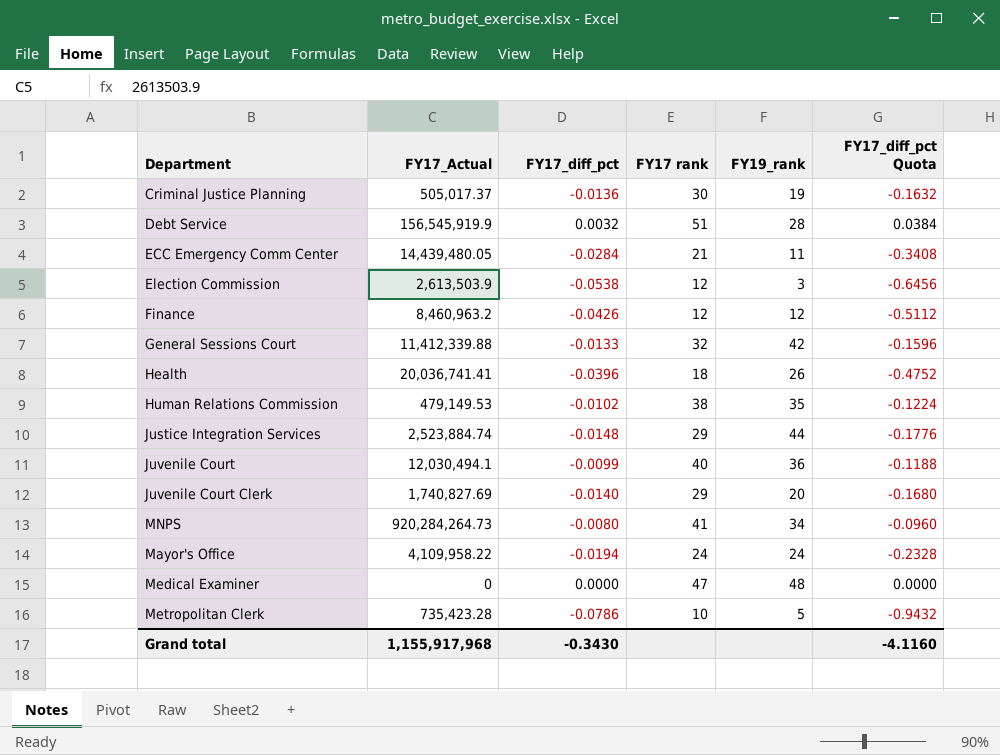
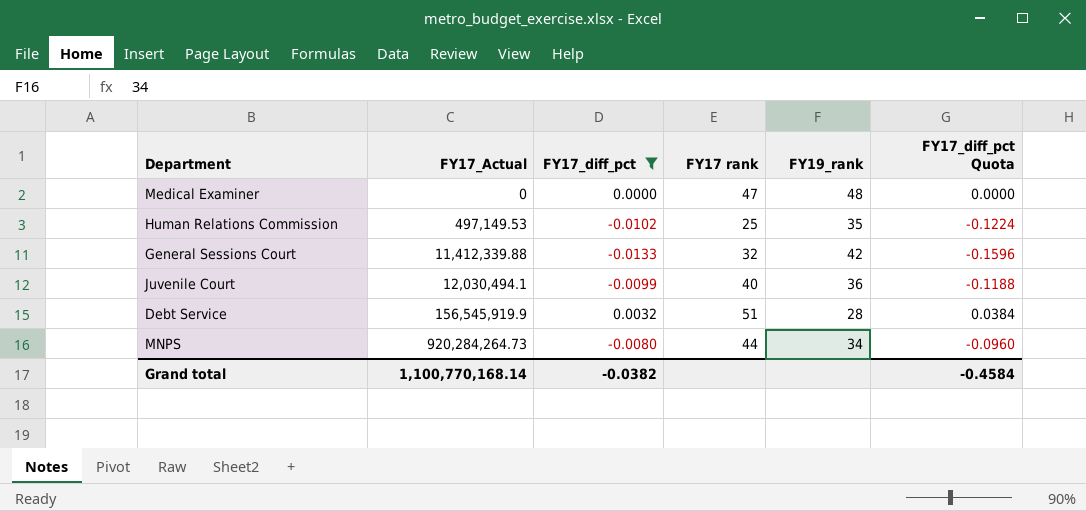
filter: none -> FY17_diff_pct >= -0.0133
row order: none -> FY17_Actual ascending
Human Relations Commission | FY17_Actual: 479,149.53 -> 497,149.53
Human Relations Commission | FY17 rank: 38 -> 25
MNPS | FY17 rank: 41 -> 44
Grand total | FY17_Actual: 1,155,917,968 -> 1,100,770,168.14
Grand total | FY17_diff_pct: -0.3430 -> -0.0382
Grand total | FY17_diff_pct Quota: -4.1160 -> -0.4584

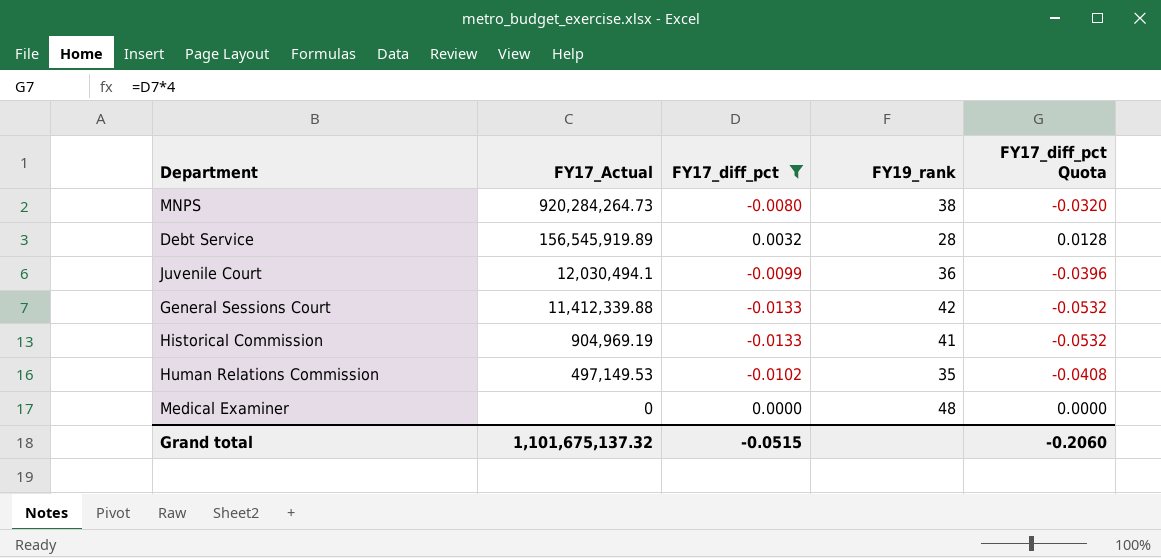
row order: FY17_Actual ascending -> FY17_Actual descending
column FY17 rank | position: 4 -> none
column FY17_diff_pct Quota | formula: [FY17_diff_pct] * 12 -> [FY17_diff_pct] * 4
MNPS | FY19_rank: 34 -> 38
Debt Service | FY17_Actual: 156,545,919.9 -> 156,545,919.89
row Historical Commission: none -> 904,969.19 | -0.0133 | 41 | -0.0532
Grand total | FY17_Actual: 1,100,770,168.14 -> 1,101,675,137.32
Grand total | FY17_diff_pct: -0.0382 -> -0.0515
Grand total | FY17_diff_pct Quota: -0.4584 -> -0.2060

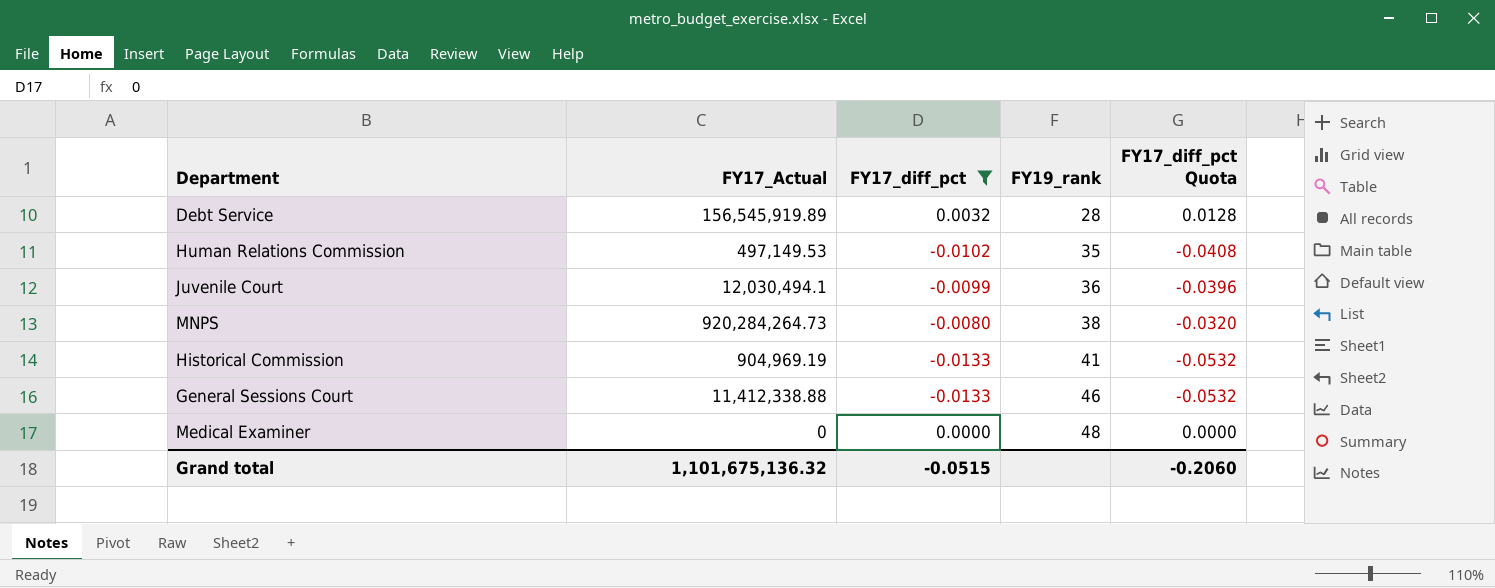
row order: FY17_Actual descending -> FY19_rank ascending
General Sessions Court | FY17_Actual: 11,412,339.88 -> 11,412,338.88
General Sessions Court | FY19_rank: 42 -> 46
Grand total | FY17_Actual: 1,101,675,137.32 -> 1,101,675,136.32

